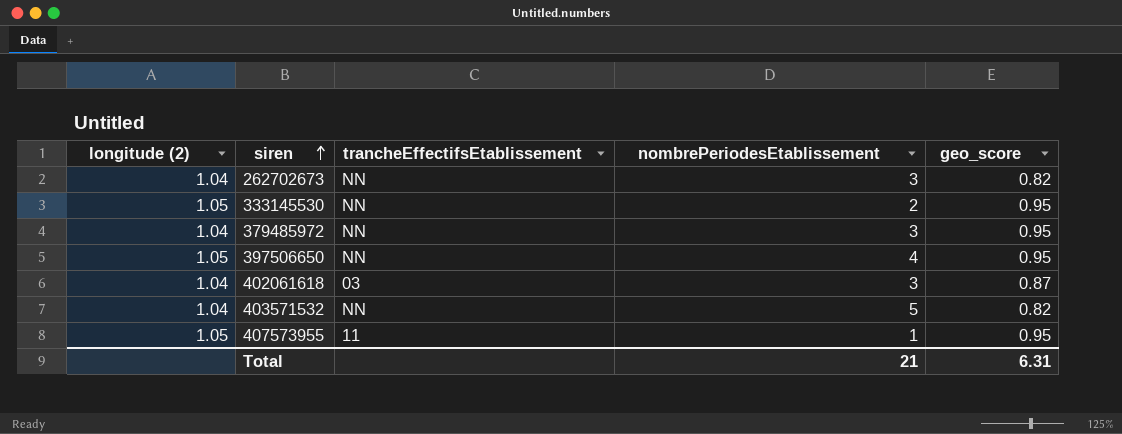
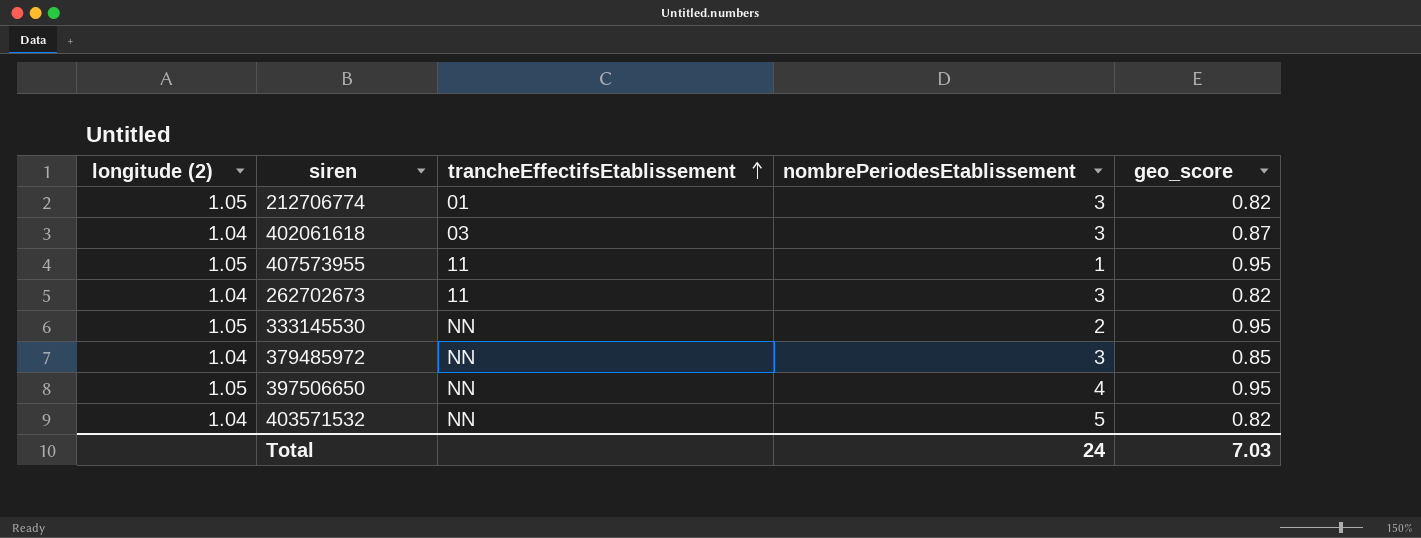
row order: siren ascending -> trancheEffectifsEtablissement ascending
row 212706774: none -> 1.05 | 01 | 3 | 0.82
262702673 | trancheEffectifsEtablissement: NN -> 11
379485972 | geo_score: 0.95 -> 0.85
Total | nombrePeriodesEtablissement: 21 -> 24
Total | geo_score: 6.31 -> 7.03

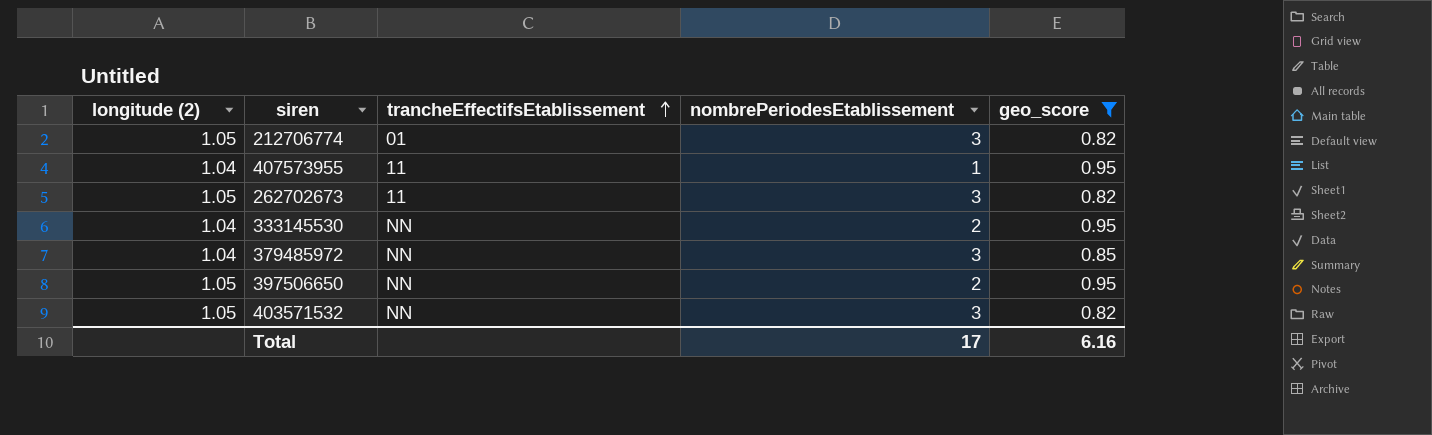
filter: none -> geo_score != 0.87
407573955 | longitude (2): 1.05 -> 1.04
262702673 | longitude (2): 1.04 -> 1.05
333145530 | longitude (2): 1.05 -> 1.04
397506650 | nombrePeriodesEtablissement: 4 -> 2
403571532 | longitude (2): 1.04 -> 1.05
403571532 | nombrePeriodesEtablissement: 5 -> 3
Total | nombrePeriodesEtablissement: 24 -> 17
Total | geo_score: 7.03 -> 6.16

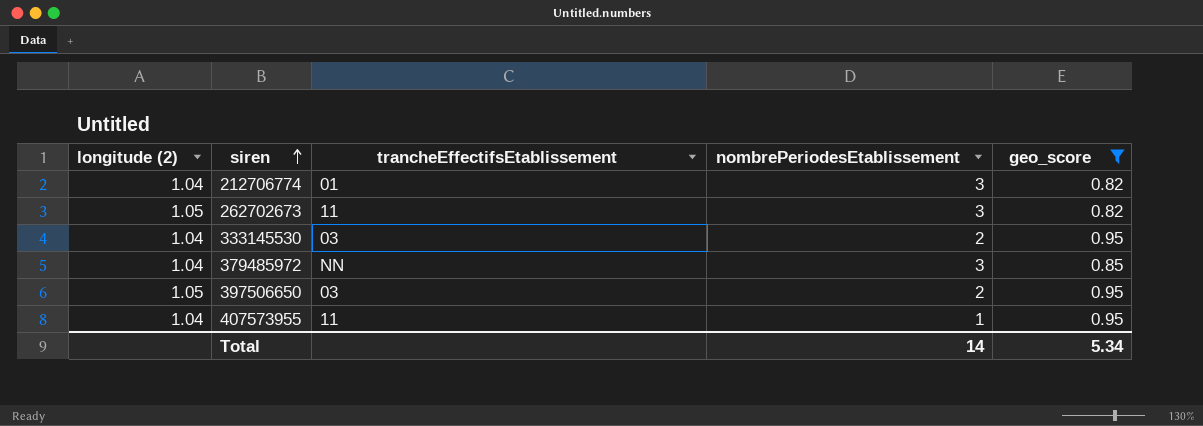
row order: trancheEffectifsEtablissement ascending -> siren ascending
row 403571532: 1.05 | NN | 3 | 0.82 -> none
212706774 | longitude (2): 1.05 -> 1.04
333145530 | trancheEffectifsEtablissement: NN -> 03
397506650 | trancheEffectifsEtablissement: NN -> 03
Total | nombrePeriodesEtablissement: 17 -> 14
Total | geo_score: 6.16 -> 5.34

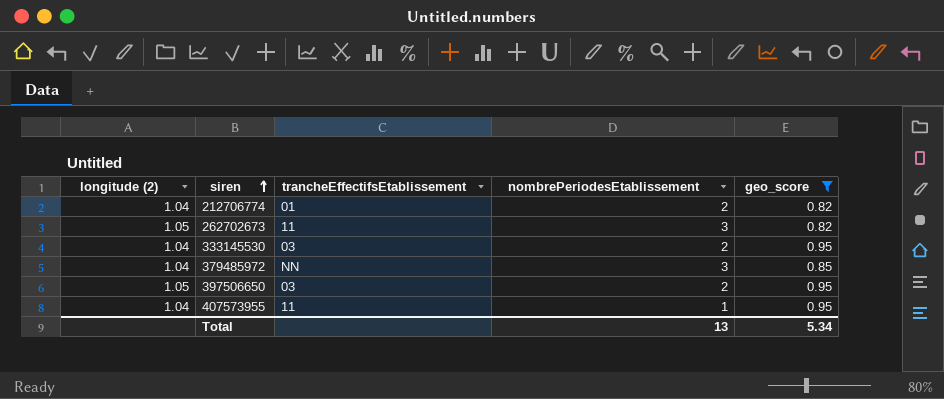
212706774 | nombrePeriodesEtablissement: 3 -> 2
Total | nombrePeriodesEtablissement: 14 -> 13

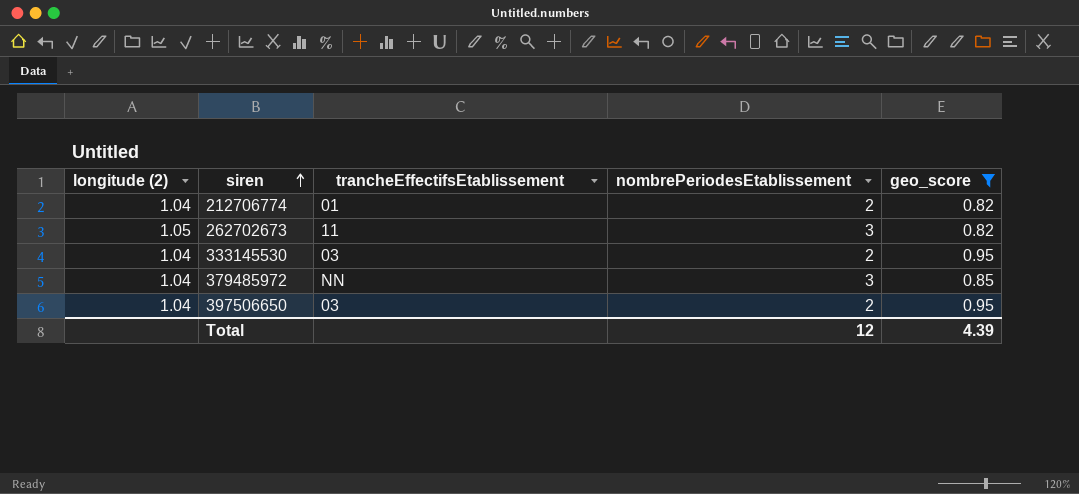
row 407573955: 1.04 | 11 | 1 | 0.95 -> none
397506650 | longitude (2): 1.05 -> 1.04
Total | nombrePeriodesEtablissement: 13 -> 12
Total | geo_score: 5.34 -> 4.39

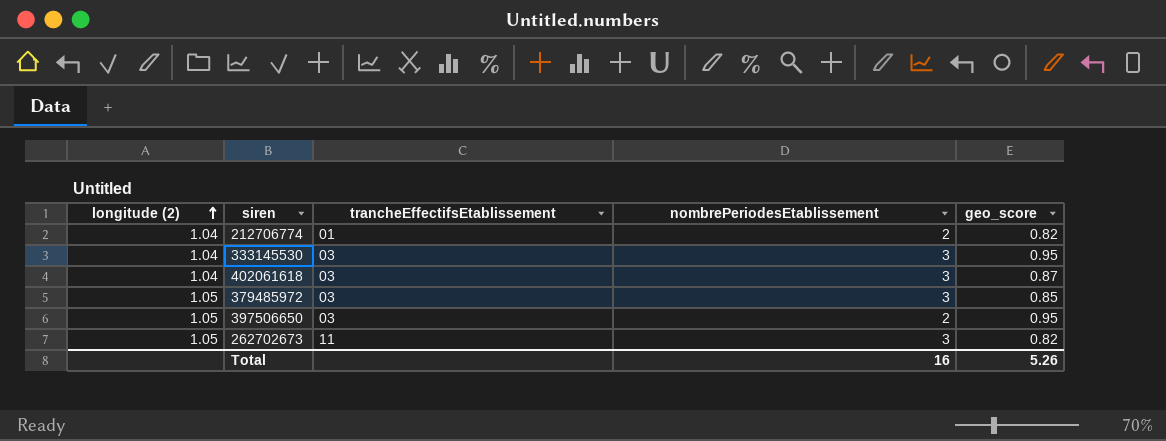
filter: geo_score != 0.87 -> none
row order: siren ascending -> longitude (2) ascending
333145530 | nombrePeriodesEtablissement: 2 -> 3
379485972 | longitude (2): 1.04 -> 1.05
379485972 | trancheEffectifsEtablissement: NN -> 03
397506650 | longitude (2): 1.04 -> 1.05
Total | nombrePeriodesEtablissement: 12 -> 16
Total | geo_score: 4.39 -> 5.26

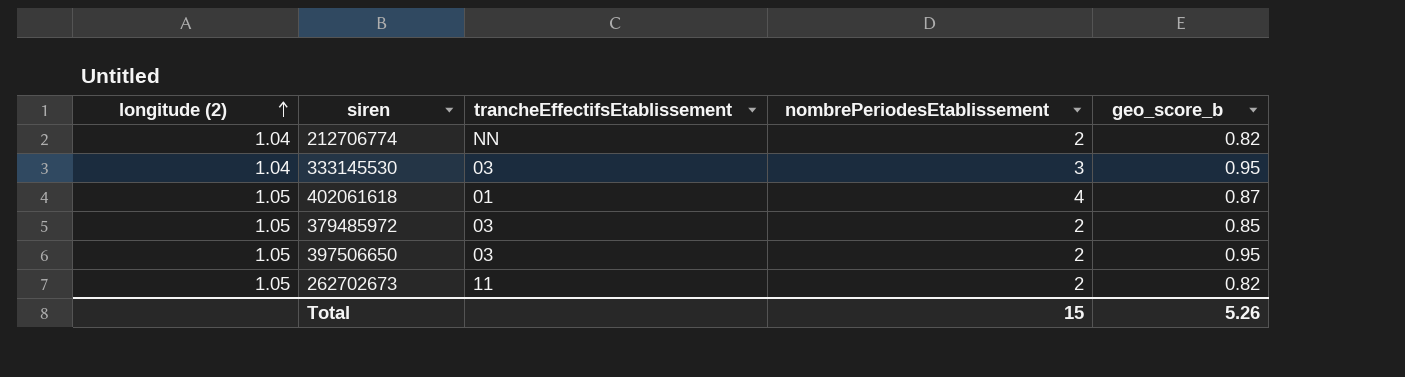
column name: geo_score -> geo_score_b
212706774 | trancheEffectifsEtablissement: 01 -> NN
402061618 | longitude (2): 1.04 -> 1.05
402061618 | trancheEffectifsEtablissement: 03 -> 01
402061618 | nombrePeriodesEtablissement: 3 -> 4
379485972 | nombrePeriodesEtablissement: 3 -> 2
262702673 | nombrePeriodesEtablissement: 3 -> 2
Total | nombrePeriodesEtablissement: 16 -> 15

